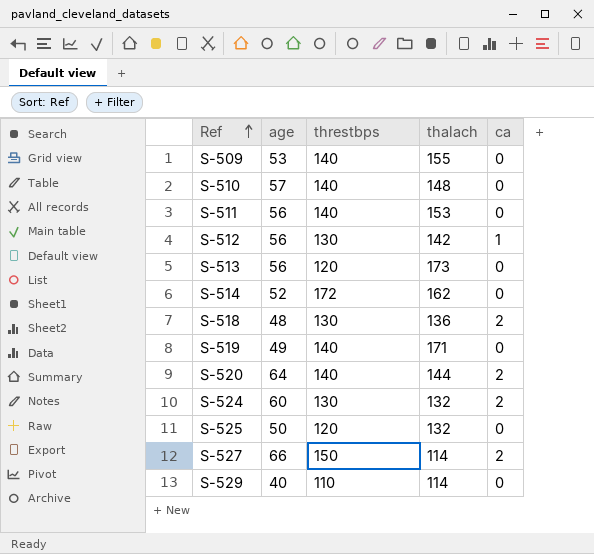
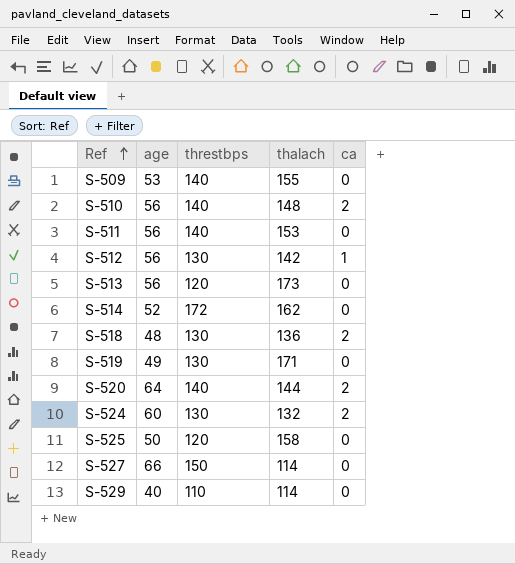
S-510 | age: 57 -> 56
S-510 | ca: 0 -> 2
S-519 | threstbps: 140 -> 130
S-525 | thalach: 132 -> 158
S-527 | ca: 2 -> 0

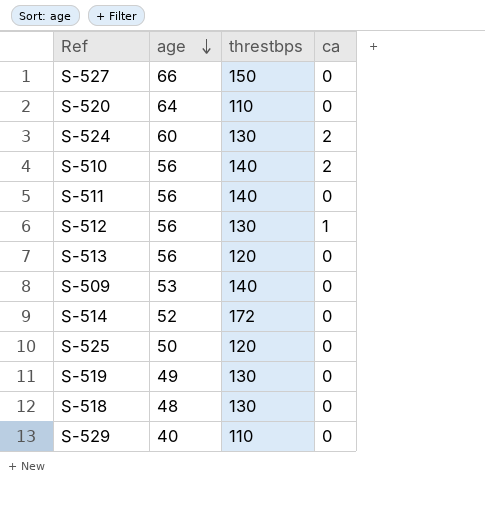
row order: Ref ascending -> age descending
column thalach | position: 4 -> none
S-520 | threstbps: 140 -> 110
S-520 | ca: 2 -> 0
S-518 | ca: 2 -> 0

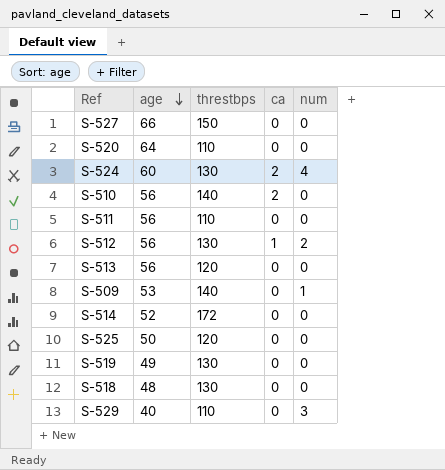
column num | position: none -> 5
S-511 | threstbps: 140 -> 110

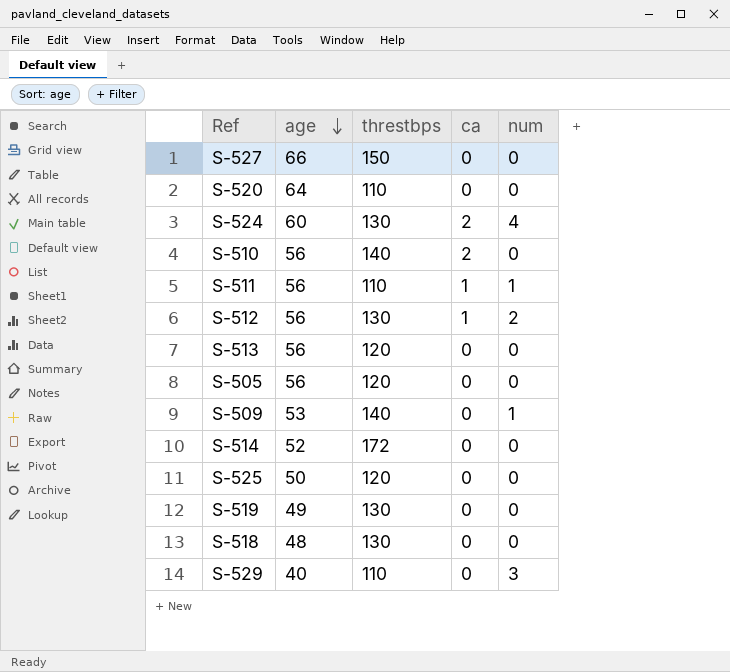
S-511 | ca: 0 -> 1
S-511 | num: 0 -> 1
row S-505: none -> 56 | 120 | 0 | 0

